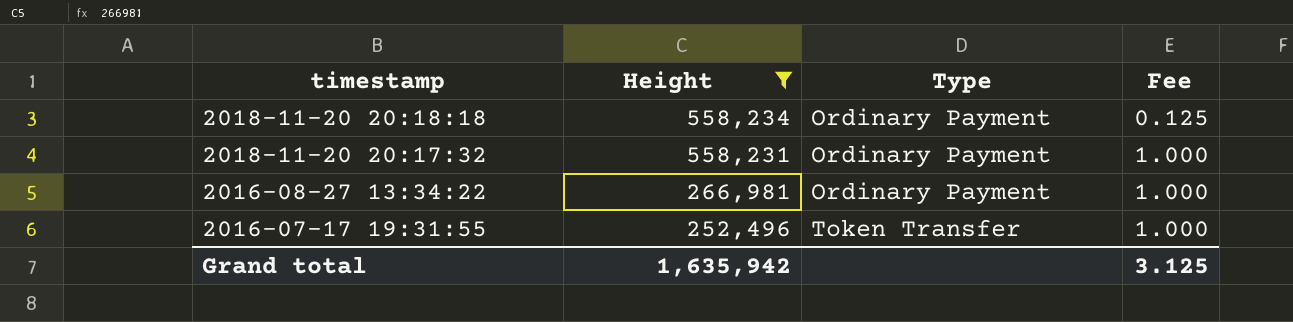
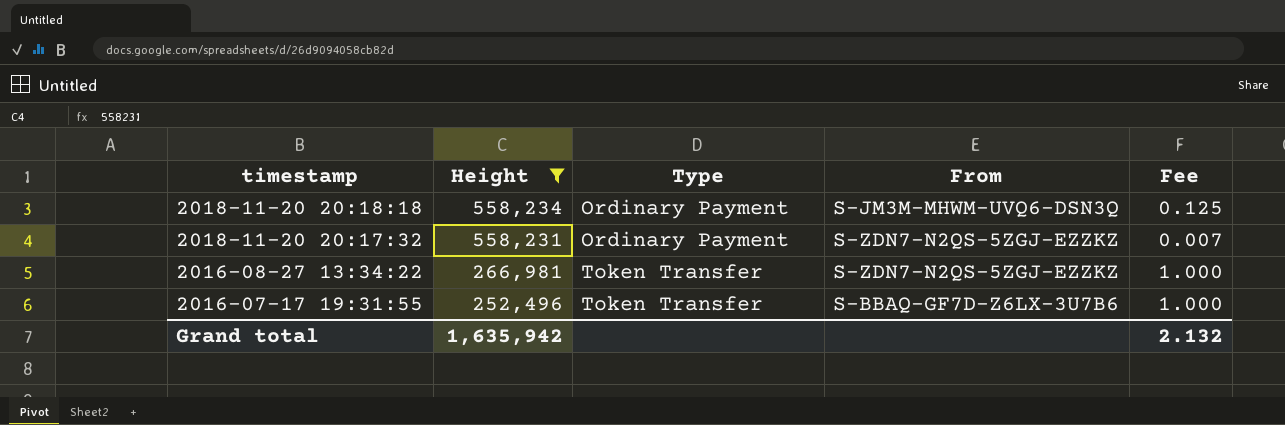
column From | position: none -> 4
2018-11-20 20:17:32 | Fee: 1.000 -> 0.007
2016-08-27 13:34:22 | Type: Ordinary Payment -> Token Transfer
Grand total | Fee: 3.125 -> 2.132

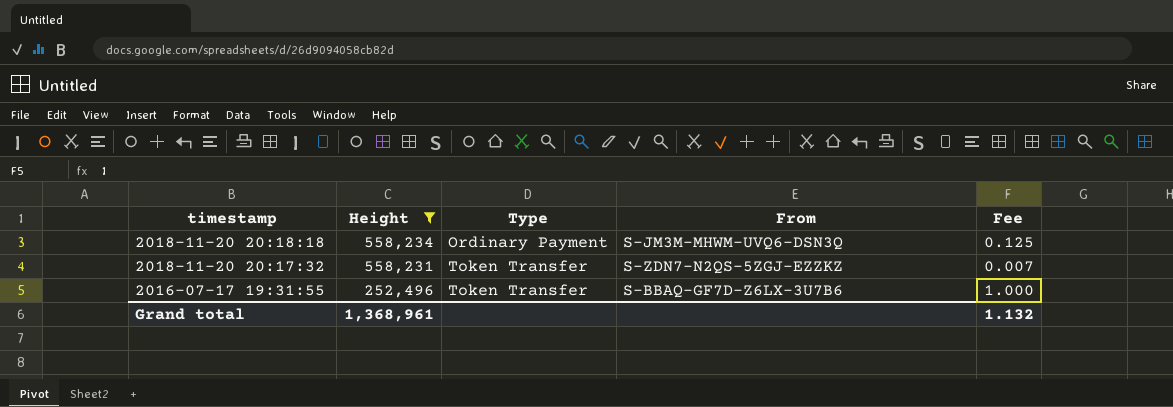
row 2016-08-27 13:34:22: 266,981 | Token Transfer | S-ZDN7-N2QS-5ZGJ-EZZKZ | 1.000 -> none
2018-11-20 20:17:32 | Type: Ordinary Payment -> Token Transfer
Grand total | Height: 1,635,942 -> 1,368,961
Grand total | Fee: 2.132 -> 1.132

